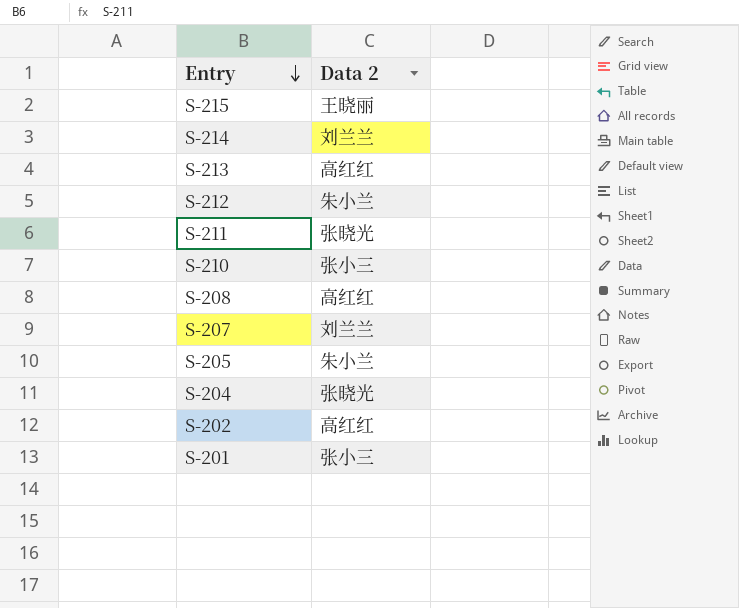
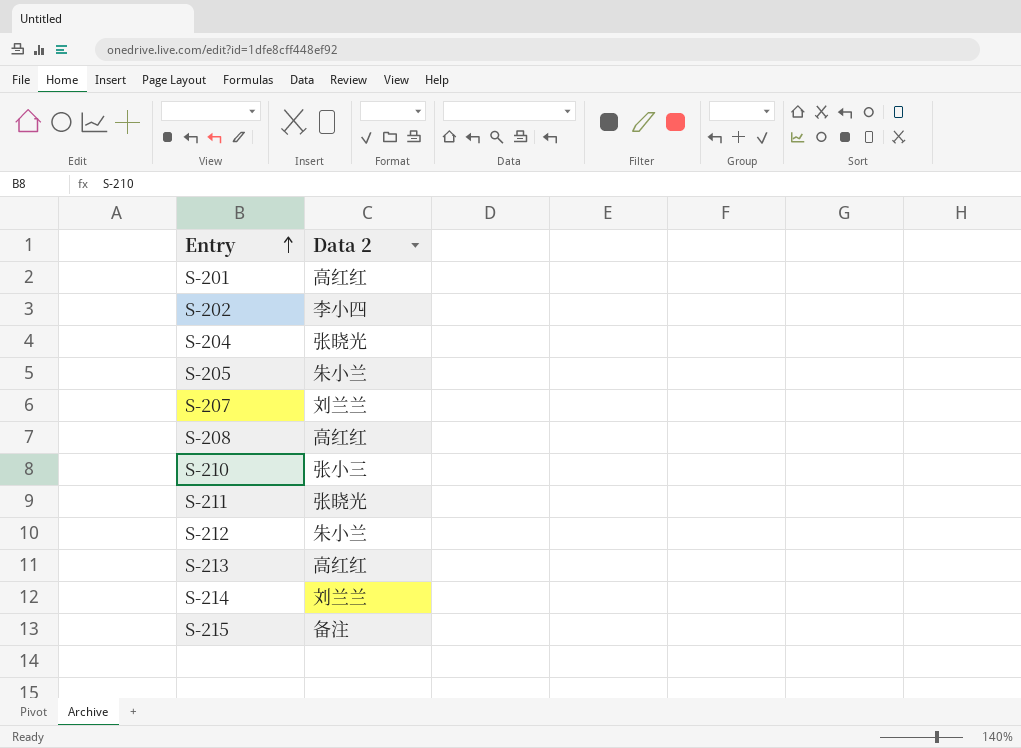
row order: Entry descending -> Entry ascending
S-201 | Data 2: 张小三 -> 高红红
S-202 | Data 2: 高红红 -> 李小四
S-215 | Data 2: 王晓丽 -> 备注

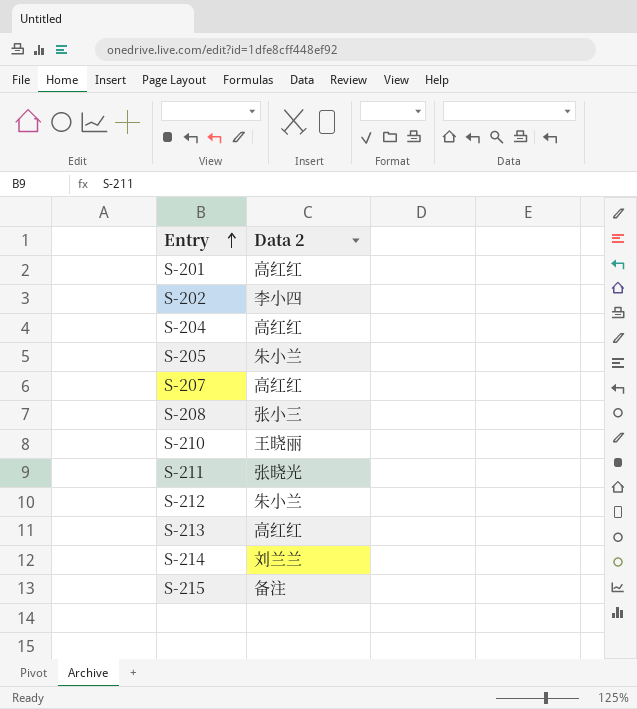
S-204 | Data 2: 张晓光 -> 高红红
S-207 | Data 2: 刘兰兰 -> 高红红
S-208 | Data 2: 高红红 -> 张小三
S-210 | Data 2: 张小三 -> 王晓丽

